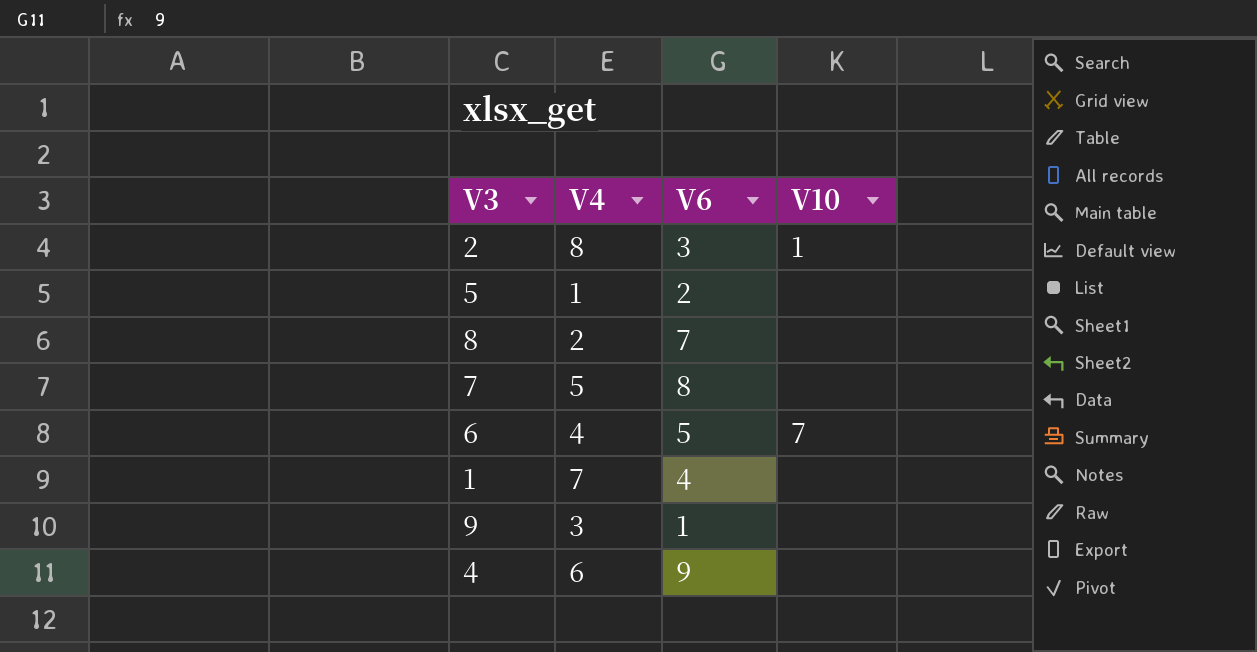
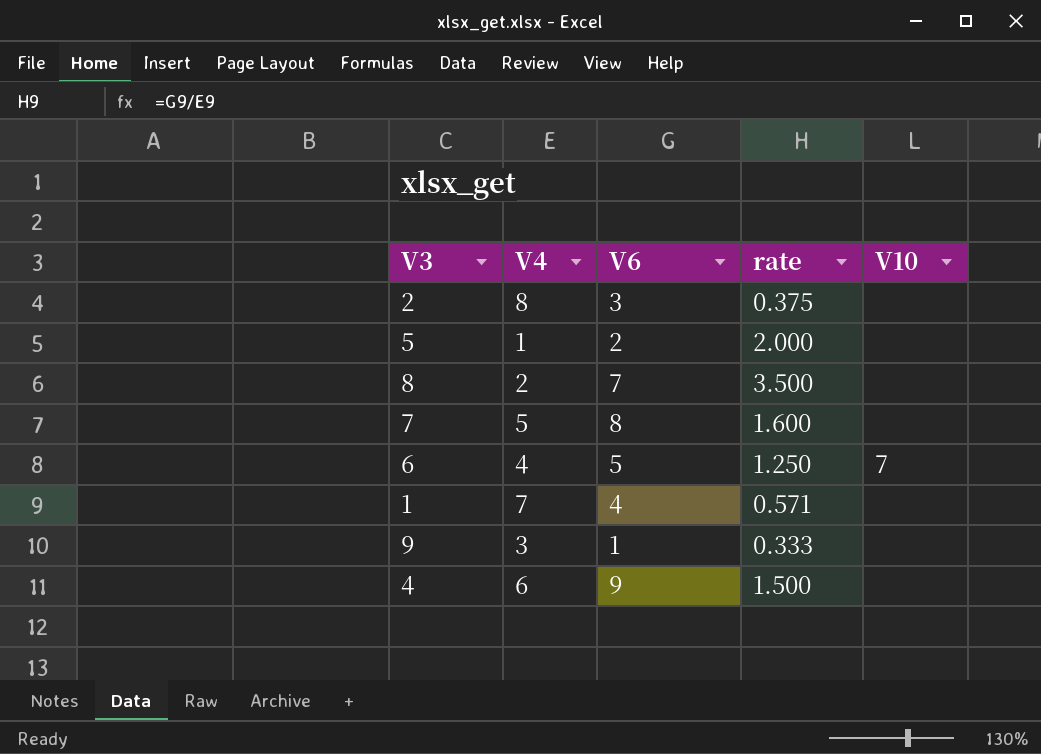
column rate | formula: none -> [V6] / [V4]
2 | V10: 1 -> none

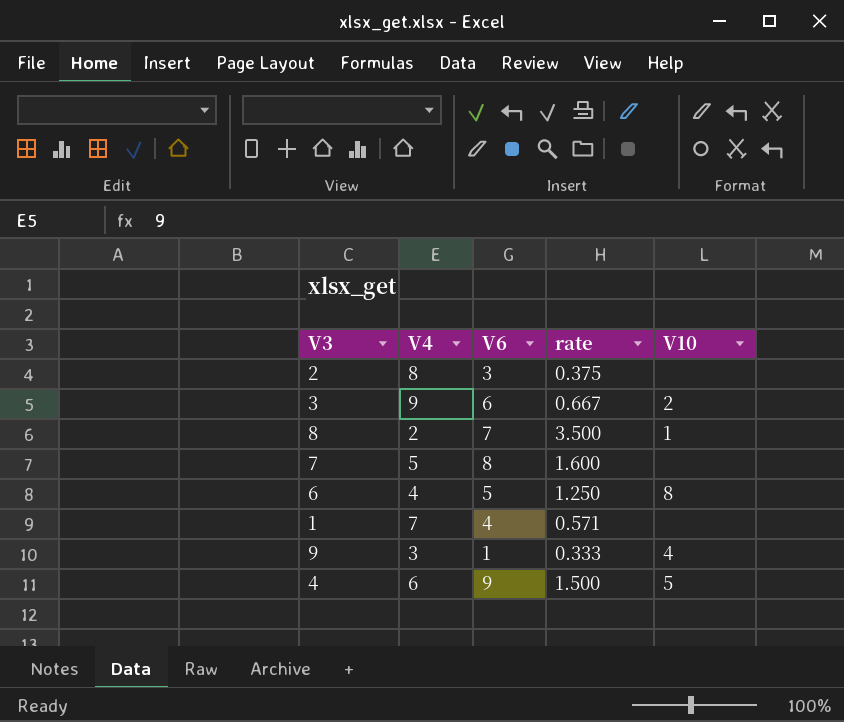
row 5: 1 | 2 | 2.000 | none -> none
row 3: none -> 9 | 6 | 0.667 | 2
8 | V10: none -> 1
6 | V10: 7 -> 8
9 | V10: none -> 4
4 | V10: none -> 5

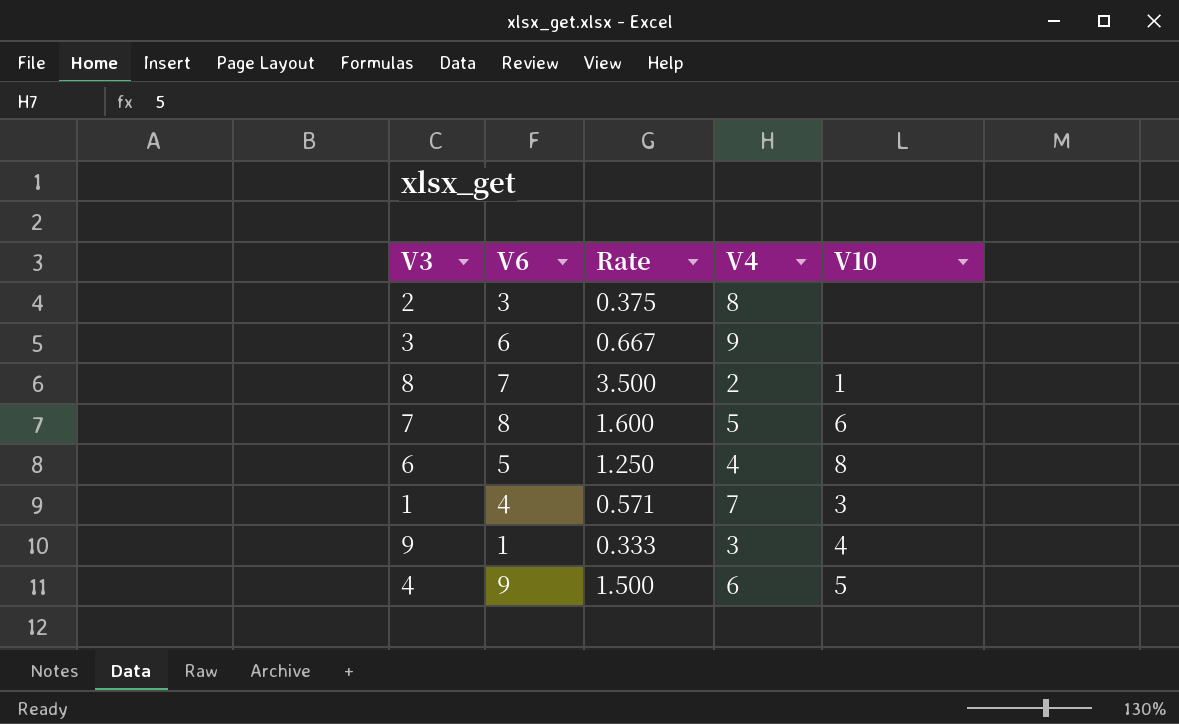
column name: rate -> Rate
column V4 | position: 2 -> 4
3 | V10: 2 -> none
7 | V10: none -> 6
1 | V10: none -> 3

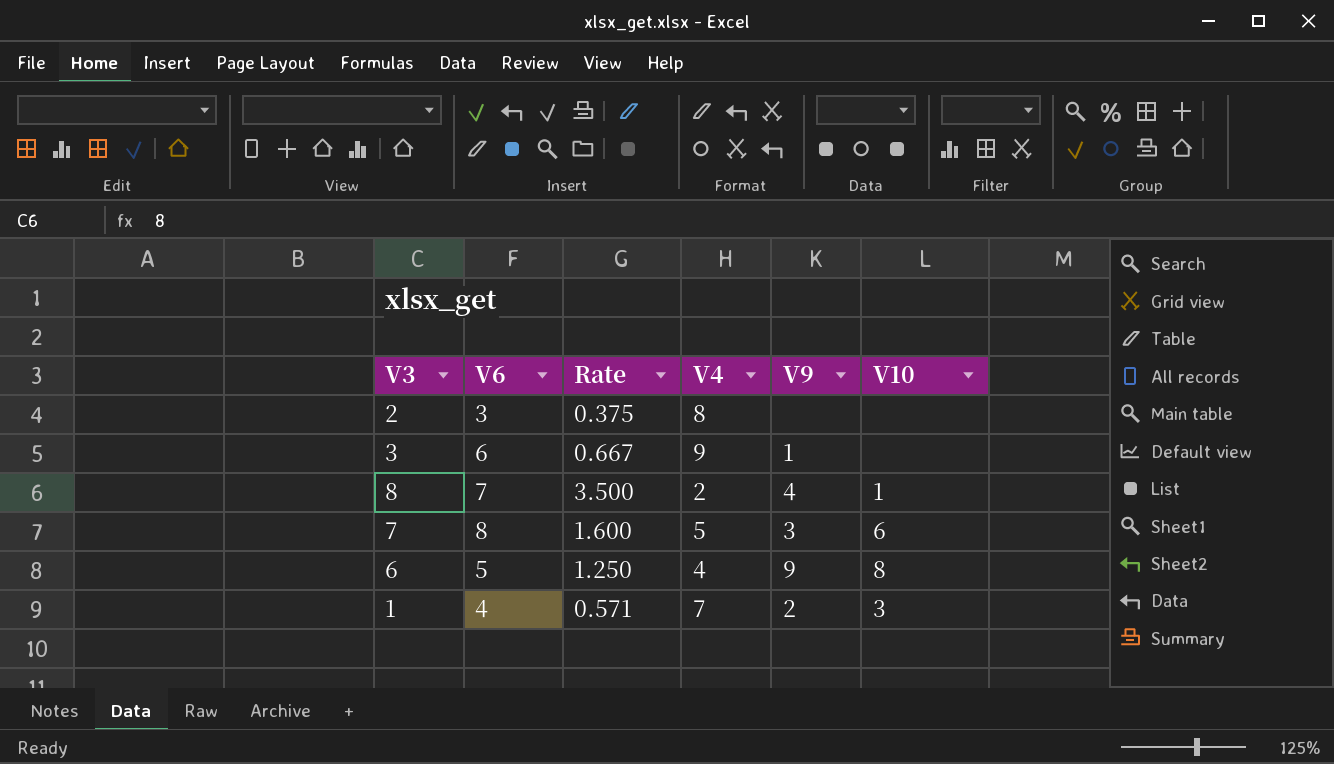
column V9 | position: none -> 5
row 9: 1 | 0.333 | 3 | 4 -> none
row 4: 9 | 1.500 | 6 | 5 -> none

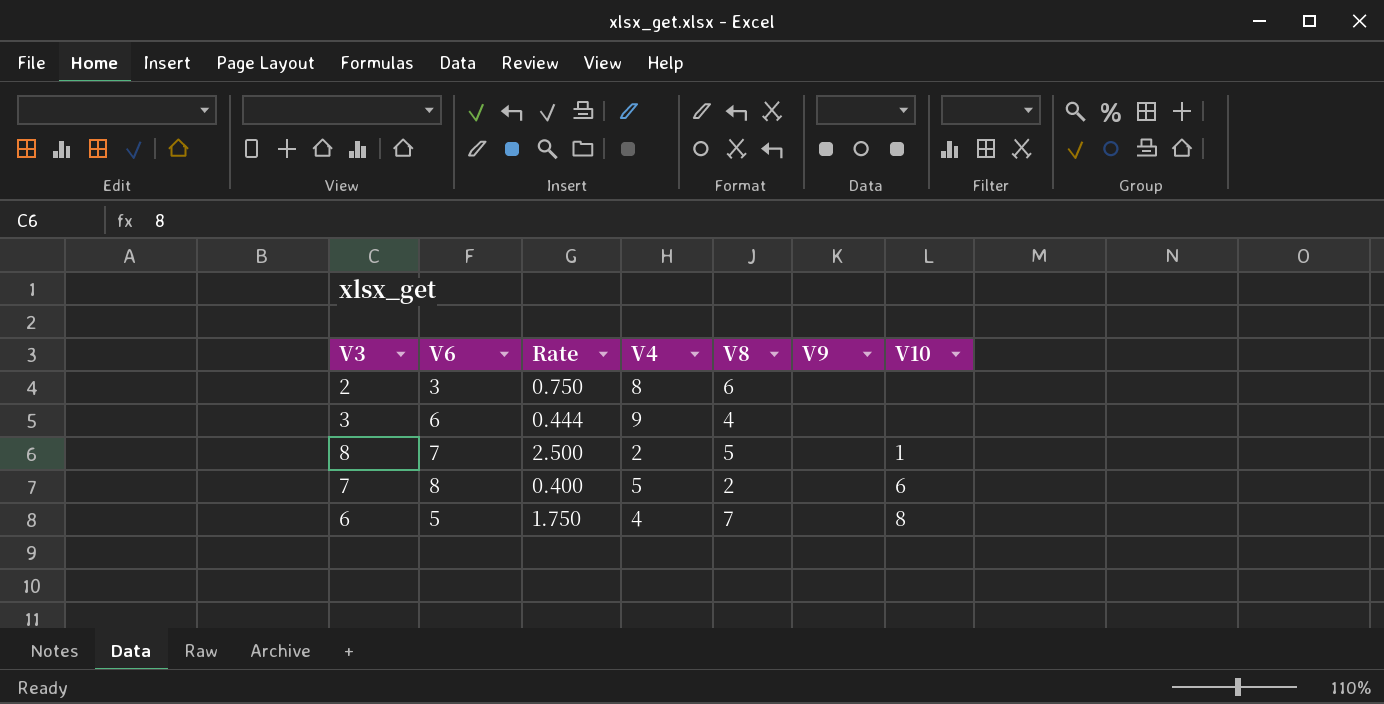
column Rate | formula: [V6] / [V4] -> [V8] / [V4]
column V8 | position: none -> 5
row 1: 4 | 0.571 | 7 | 2 | 3 -> none
3 | V9: 1 -> none
8 | V9: 4 -> none
7 | V9: 3 -> none
6 | V9: 9 -> none

